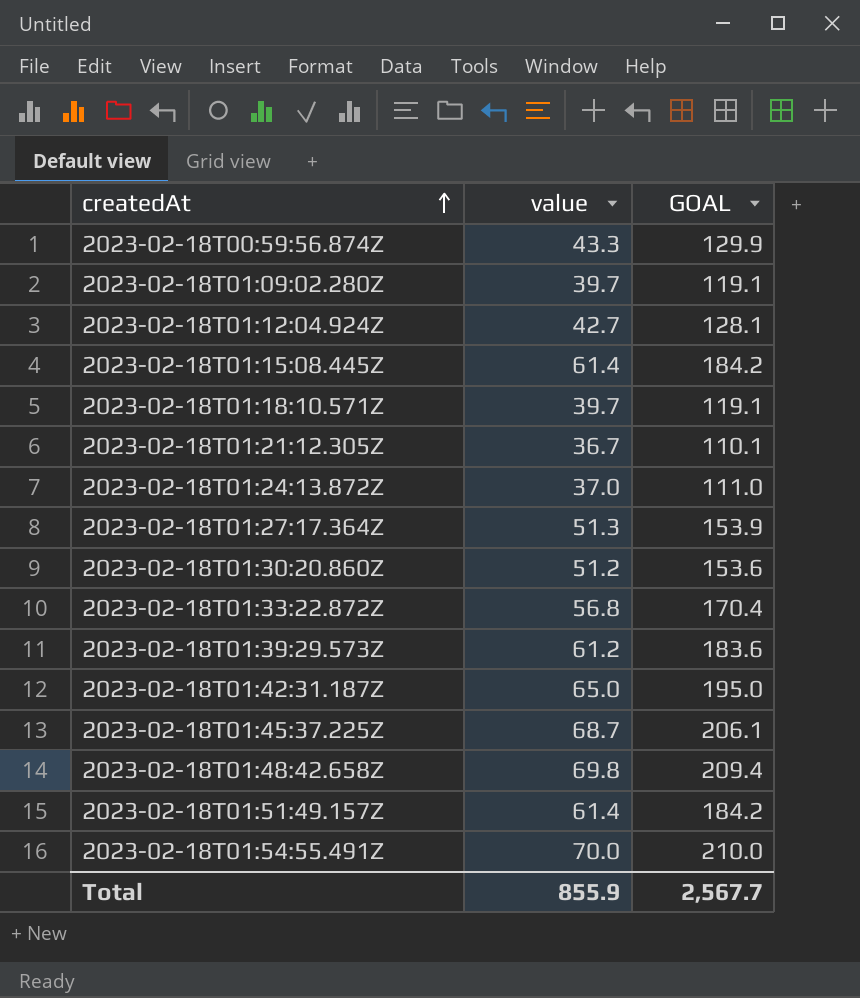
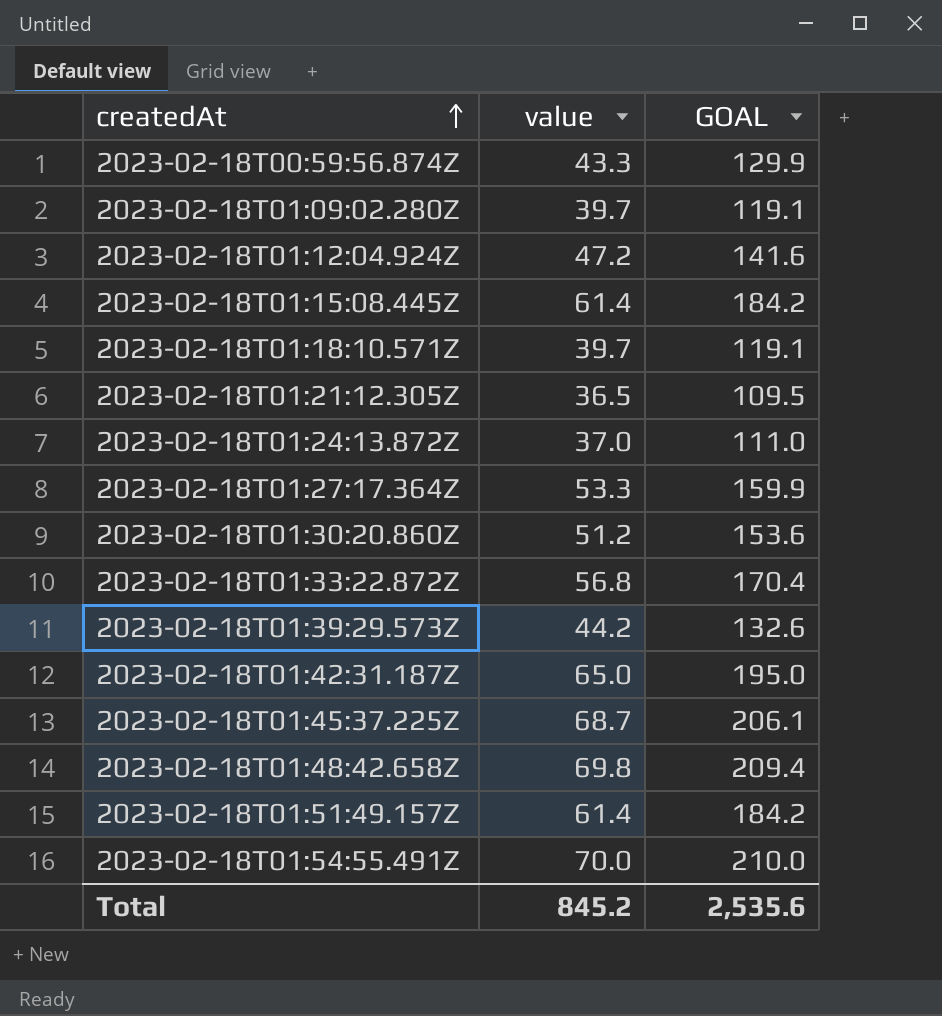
2023-02-18T01:12:04.924Z | value: 42.7 -> 47.2
2023-02-18T01:12:04.924Z | GOAL: 128.1 -> 141.6
2023-02-18T01:21:12.305Z | value: 36.7 -> 36.5
2023-02-18T01:21:12.305Z | GOAL: 110.1 -> 109.5
2023-02-18T01:27:17.364Z | value: 51.3 -> 53.3
2023-02-18T01:27:17.364Z | GOAL: 153.9 -> 159.9
2023-02-18T01:39:29.573Z | value: 61.2 -> 44.2
2023-02-18T01:39:29.573Z | GOAL: 183.6 -> 132.6
Total | value: 855.9 -> 845.2
Total | GOAL: 2,567.7 -> 2,535.6

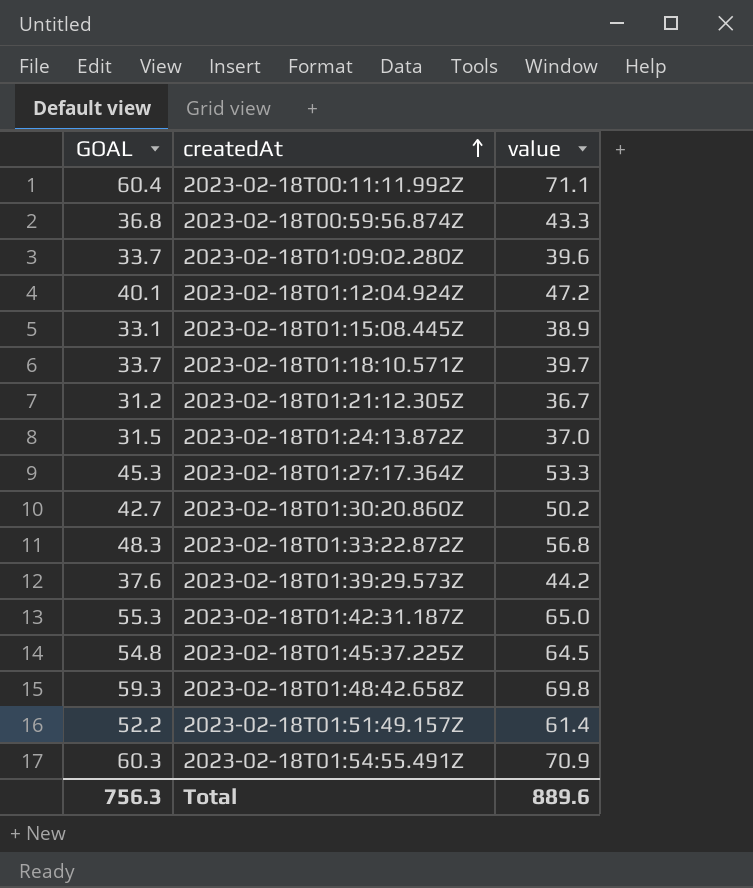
column GOAL | formula: [value] * 3 -> [value] * 0.85
column GOAL | position: 3 -> 1
row 2023-02-18T00:11:11.992Z: none -> 60.4 | 71.1
2023-02-18T01:09:02.280Z | value: 39.7 -> 39.6
2023-02-18T01:15:08.445Z | value: 61.4 -> 38.9
2023-02-18T01:21:12.305Z | value: 36.5 -> 36.7
2023-02-18T01:30:20.860Z | value: 51.2 -> 50.2
2023-02-18T01:45:37.225Z | value: 68.7 -> 64.5
2023-02-18T01:54:55.491Z | value: 70.0 -> 70.9
Total | GOAL: 2,535.6 -> 756.3
Total | value: 845.2 -> 889.6

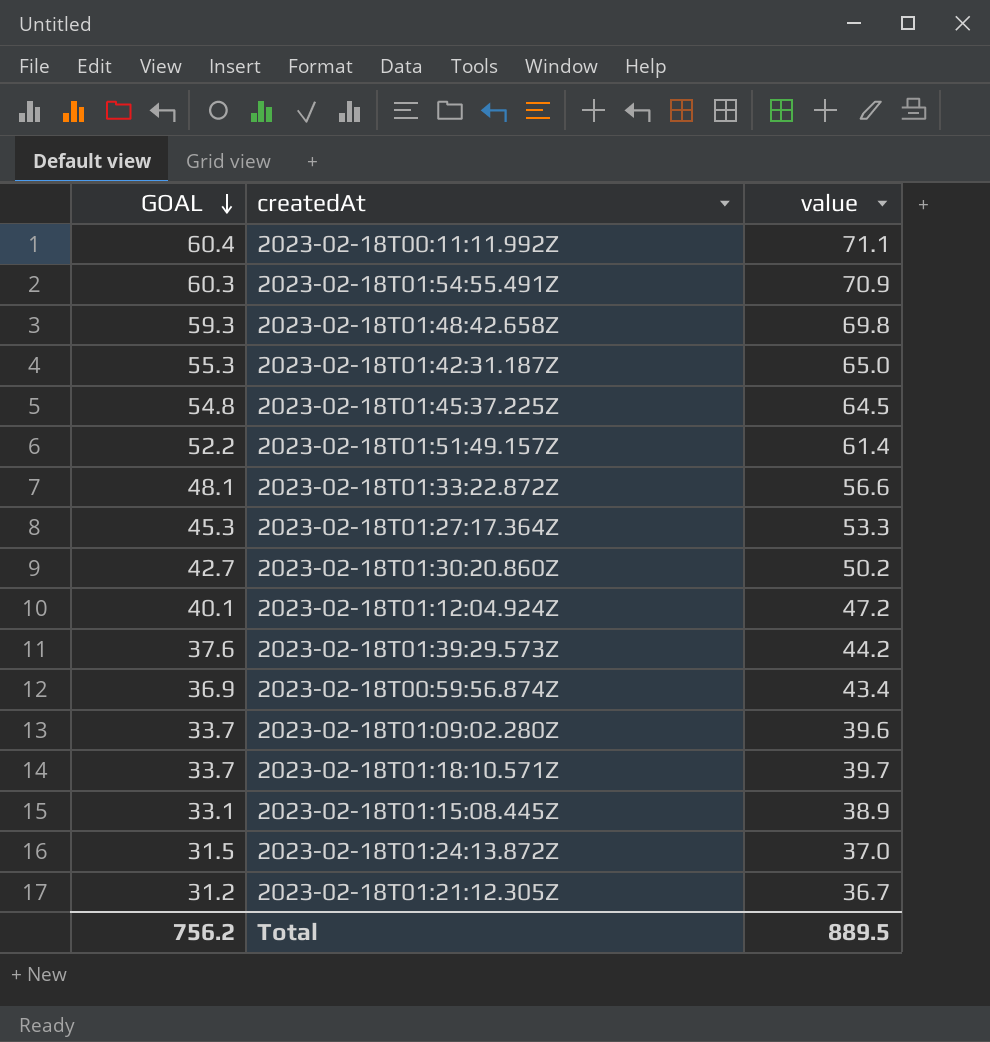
row order: createdAt ascending -> GOAL descending
2023-02-18T01:33:22.872Z | GOAL: 48.3 -> 48.1
2023-02-18T01:33:22.872Z | value: 56.8 -> 56.6
2023-02-18T00:59:56.874Z | GOAL: 36.8 -> 36.9
2023-02-18T00:59:56.874Z | value: 43.3 -> 43.4
Total | GOAL: 756.3 -> 756.2
Total | value: 889.6 -> 889.5

